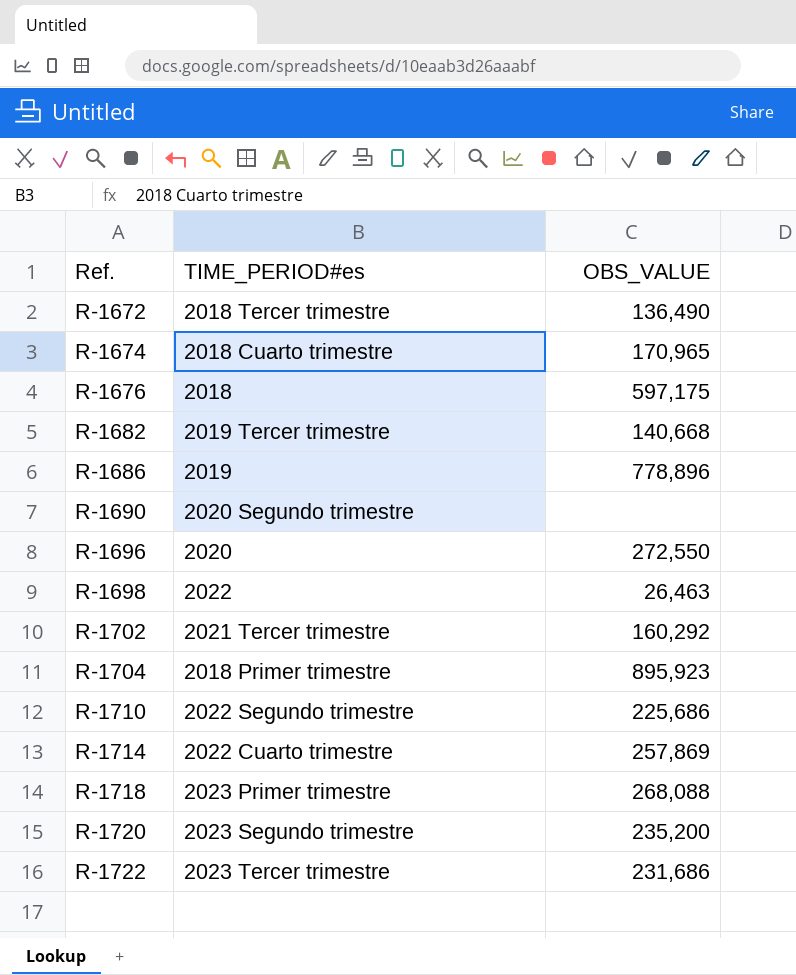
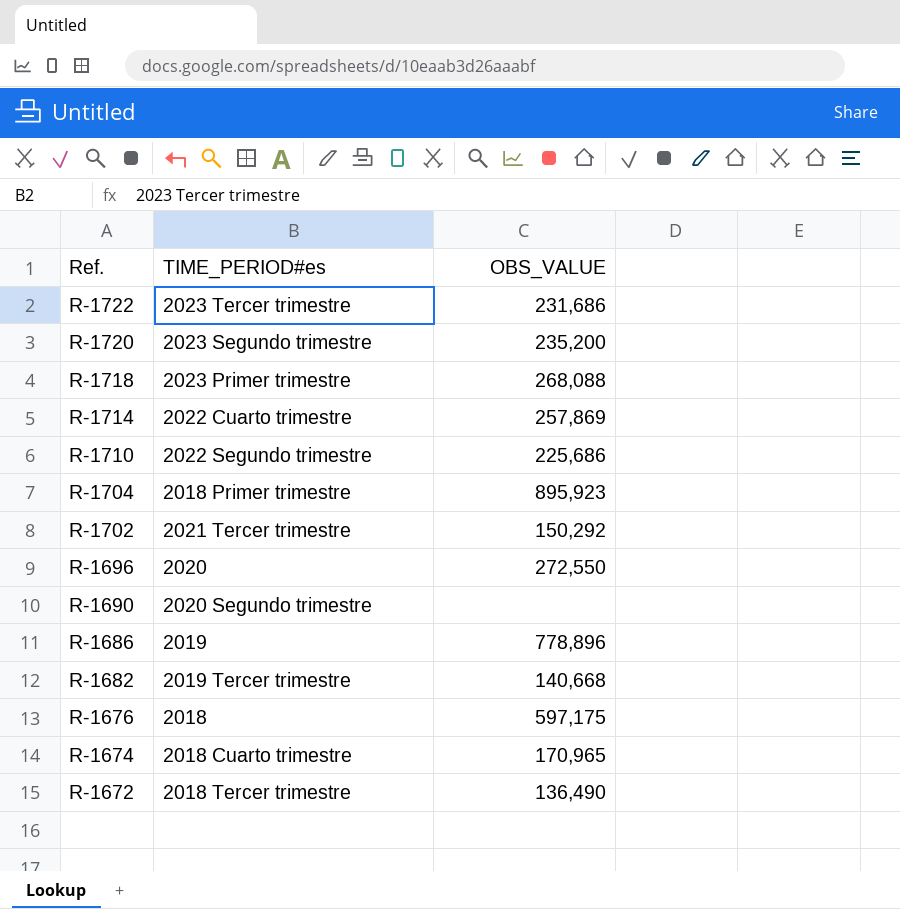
row order: Ref. ascending -> Ref. descending
row R-1698: 2022 | 26,463 -> none
R-1702 | OBS_VALUE: 160,292 -> 150,292

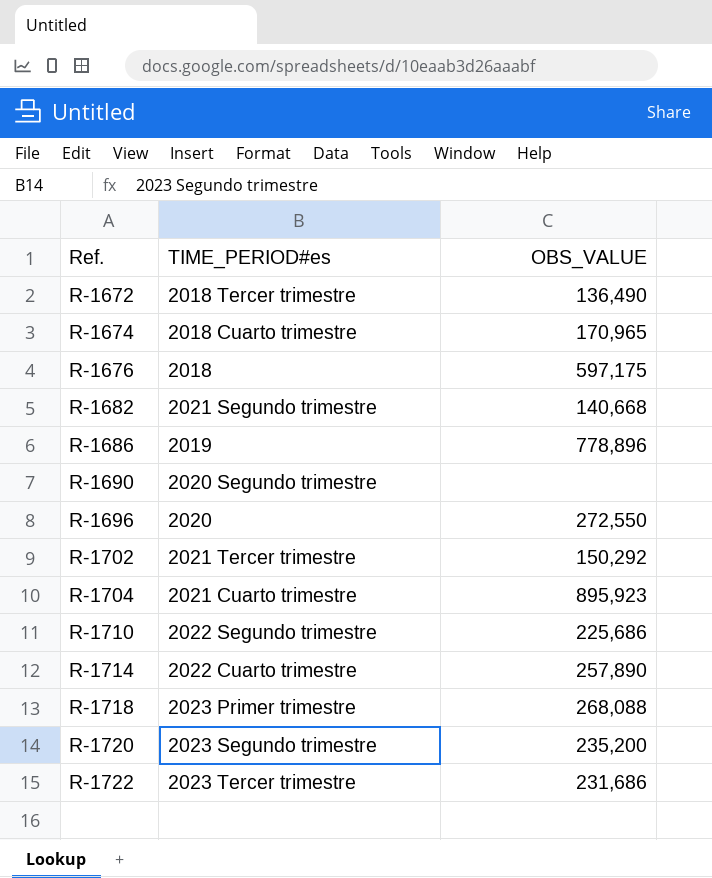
row order: Ref. descending -> Ref. ascending
R-1682 | TIME_PERIOD#es: 2019 Tercer trimestre -> 2021 Segundo trimestre
R-1704 | TIME_PERIOD#es: 2018 Primer trimestre -> 2021 Cuarto trimestre
R-1714 | OBS_VALUE: 257,869 -> 257,890

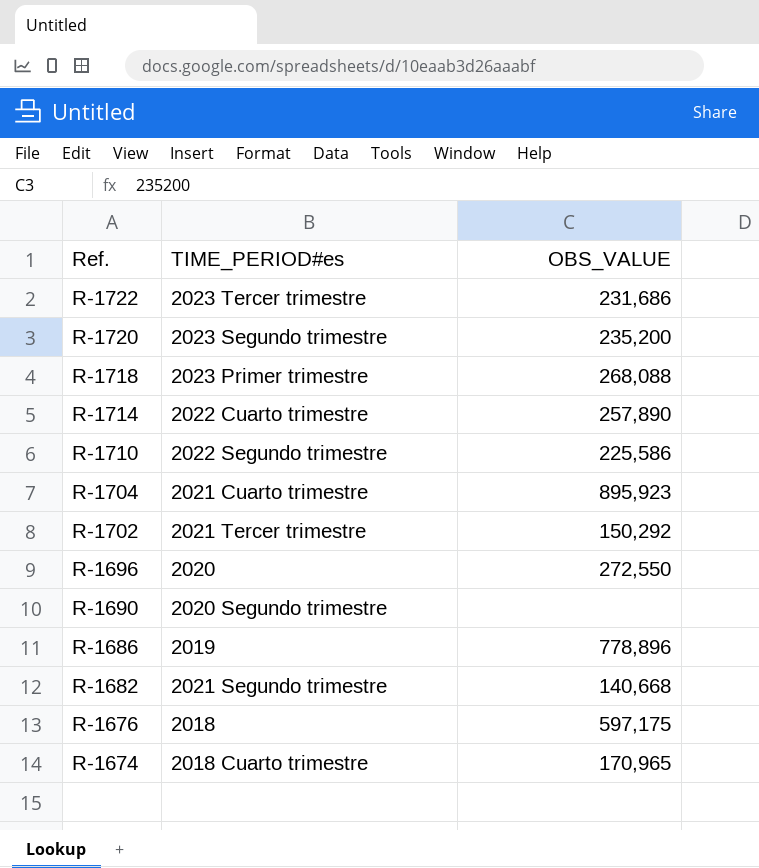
row order: Ref. ascending -> Ref. descending
row R-1672: 2018 Tercer trimestre | 136,490 -> none
R-1710 | OBS_VALUE: 225,686 -> 225,586

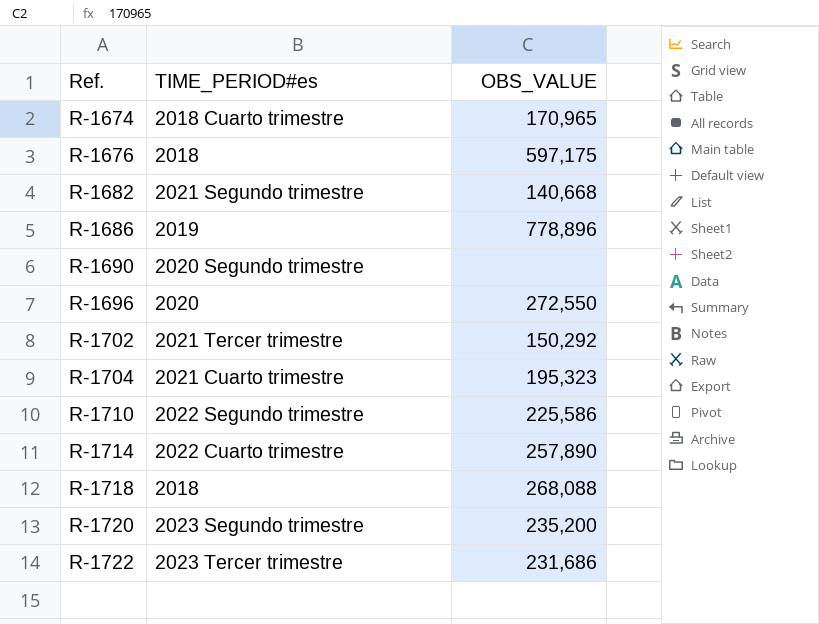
row order: Ref. descending -> Ref. ascending
R-1704 | OBS_VALUE: 895,923 -> 195,323
R-1718 | TIME_PERIOD#es: 2023 Primer trimestre -> 2018

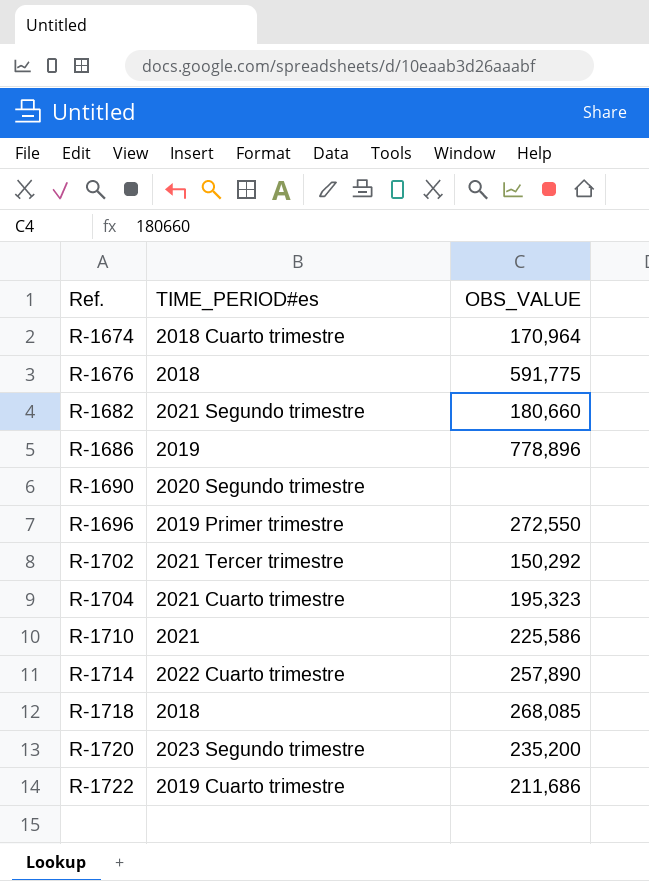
R-1674 | OBS_VALUE: 170,965 -> 170,964
R-1676 | OBS_VALUE: 597,175 -> 591,775
R-1682 | OBS_VALUE: 140,668 -> 180,660
R-1696 | TIME_PERIOD#es: 2020 -> 2019 Primer trimestre
R-1710 | TIME_PERIOD#es: 2022 Segundo trimestre -> 2021
R-1718 | OBS_VALUE: 268,088 -> 268,085
R-1722 | TIME_PERIOD#es: 2023 Tercer trimestre -> 2019 Cuarto trimestre
R-1722 | OBS_VALUE: 231,686 -> 211,686

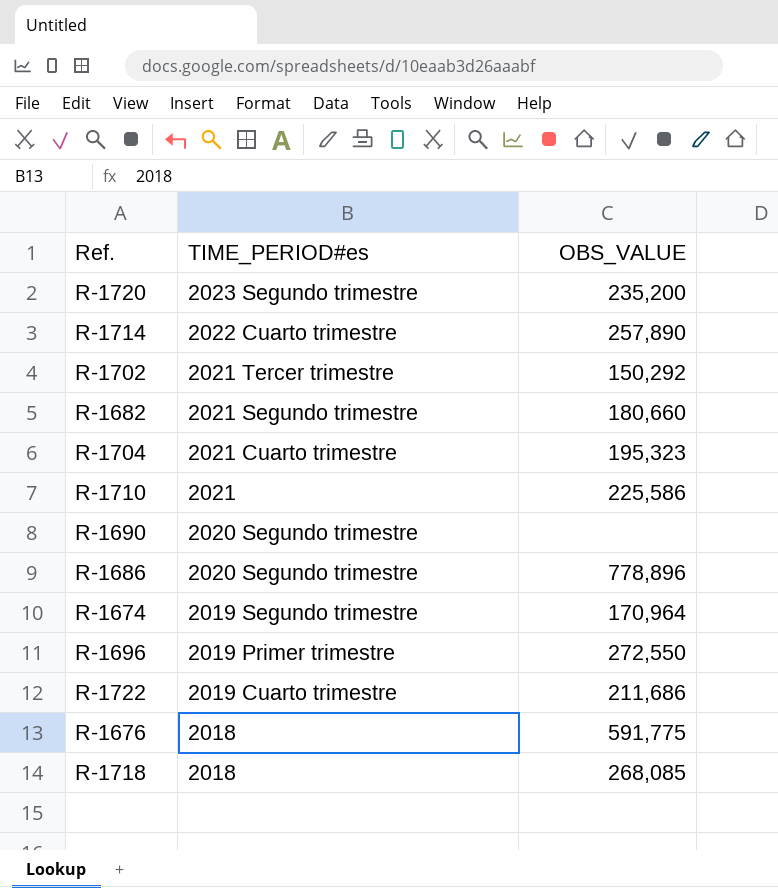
row order: Ref. ascending -> TIME_PERIOD#es descending
R-1686 | TIME_PERIOD#es: 2019 -> 2020 Segundo trimestre
R-1674 | TIME_PERIOD#es: 2018 Cuarto trimestre -> 2019 Segundo trimestre

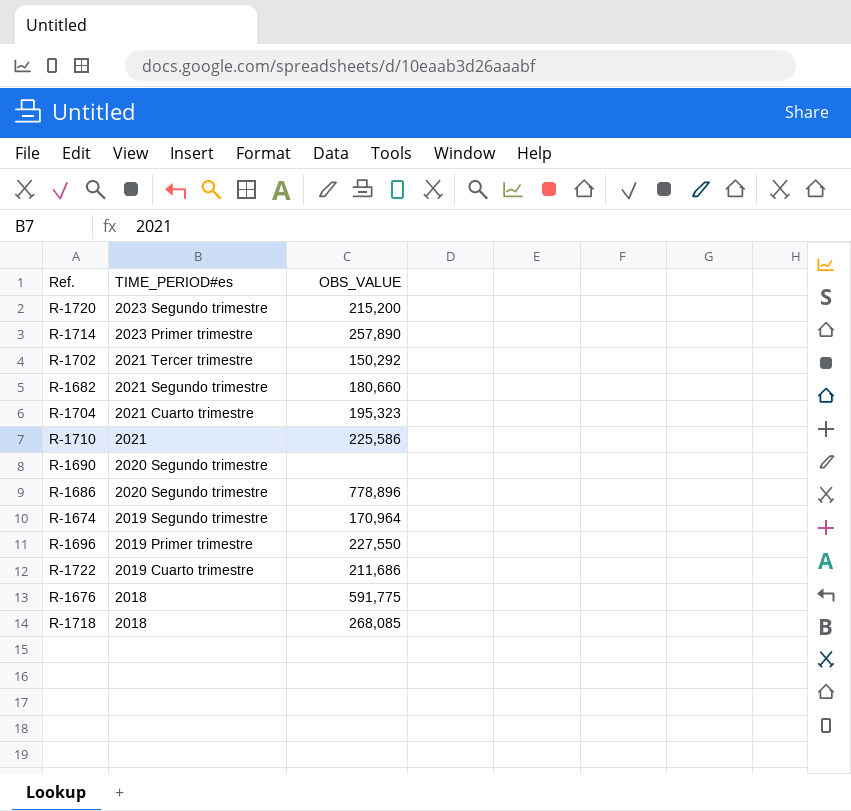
R-1720 | OBS_VALUE: 235,200 -> 215,200
R-1714 | TIME_PERIOD#es: 2022 Cuarto trimestre -> 2023 Primer trimestre
R-1696 | OBS_VALUE: 272,550 -> 227,550

